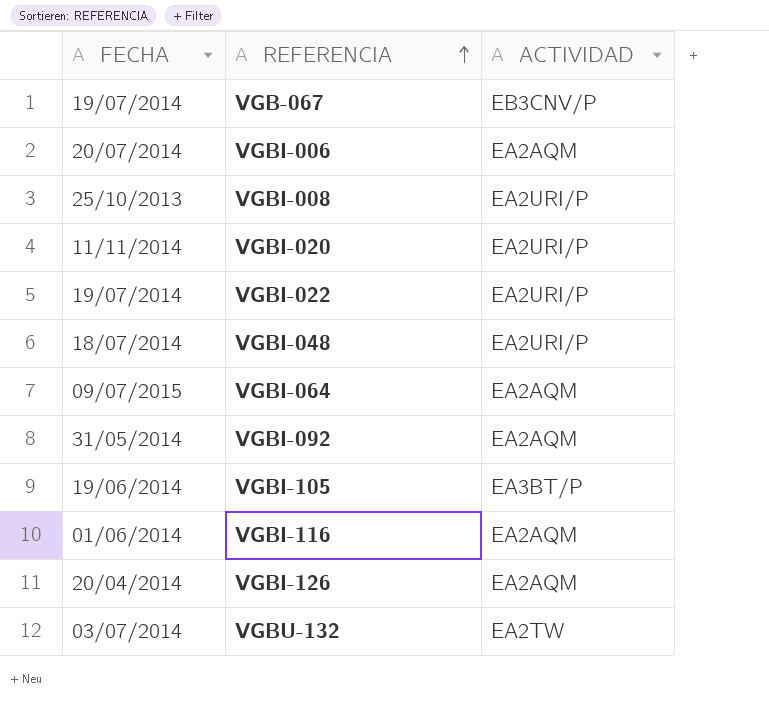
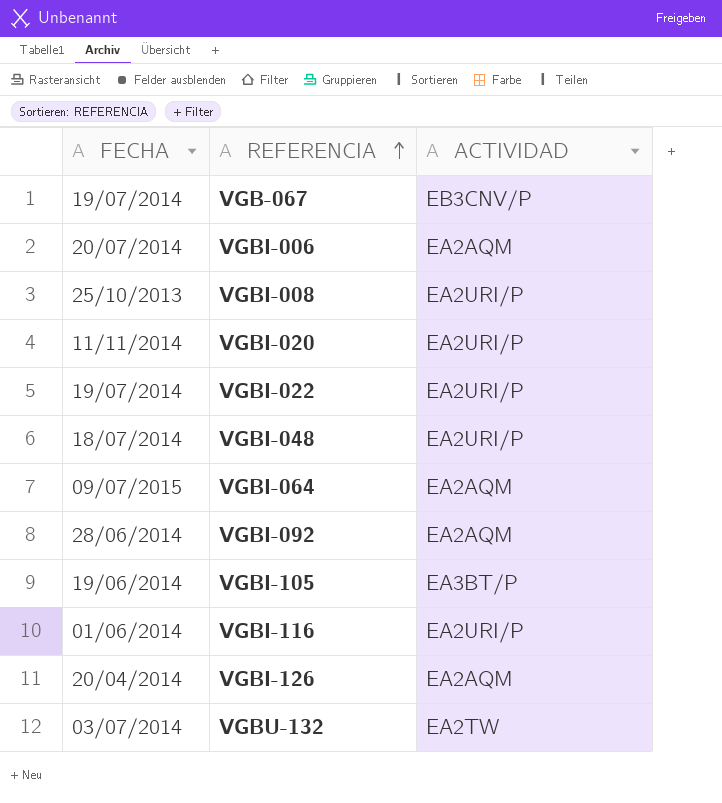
VGBI-092 | FECHA: 31/05/2014 -> 28/06/2014
VGBI-116 | ACTIVIDAD: EA2AQM -> EA2URI/P

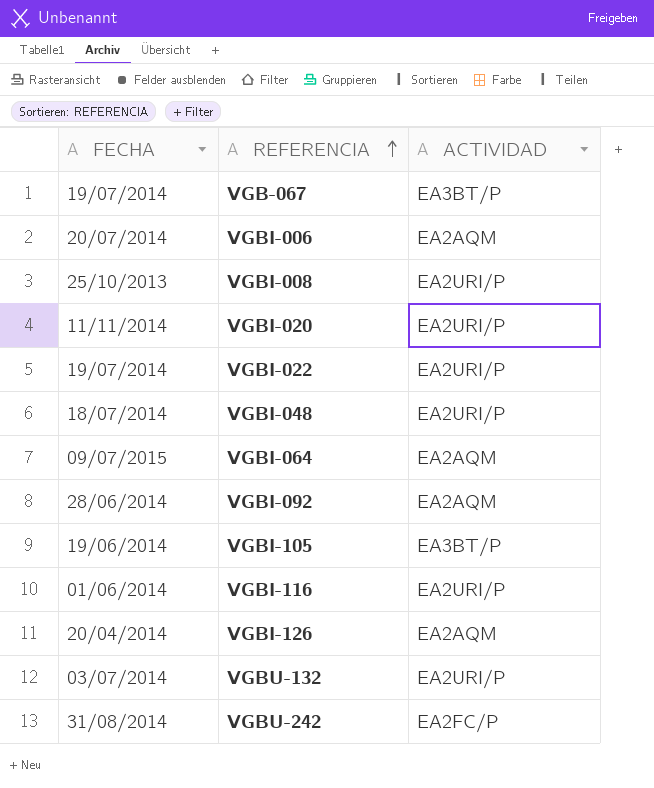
VGB-067 | ACTIVIDAD: EB3CNV/P -> EA3BT/P
VGBU-132 | ACTIVIDAD: EA2TW -> EA2URI/P
row VGBU-242: none -> 31/08/2014 | EA2FC/P

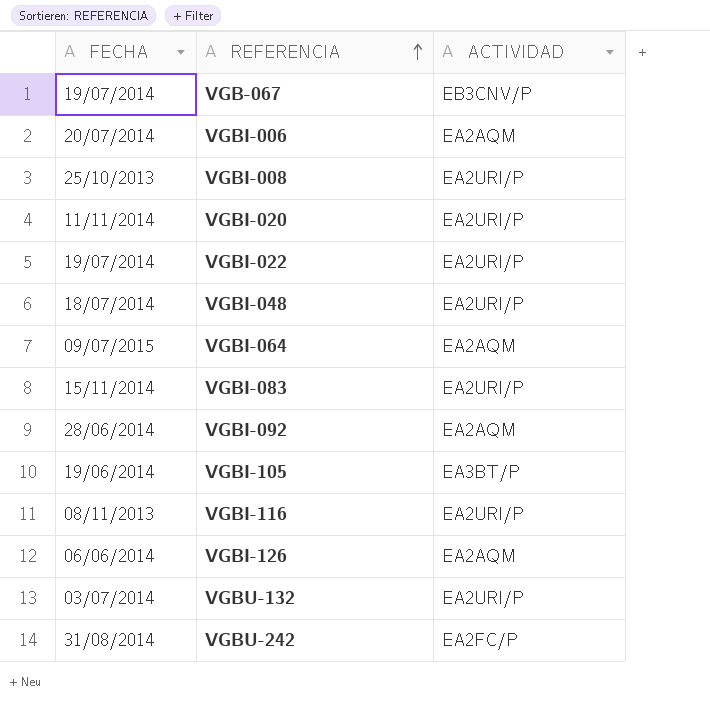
VGB-067 | ACTIVIDAD: EA3BT/P -> EB3CNV/P
row VGBI-083: none -> 15/11/2014 | EA2URI/P
VGBI-116 | FECHA: 01/06/2014 -> 08/11/2013
VGBI-126 | FECHA: 20/04/2014 -> 06/06/2014

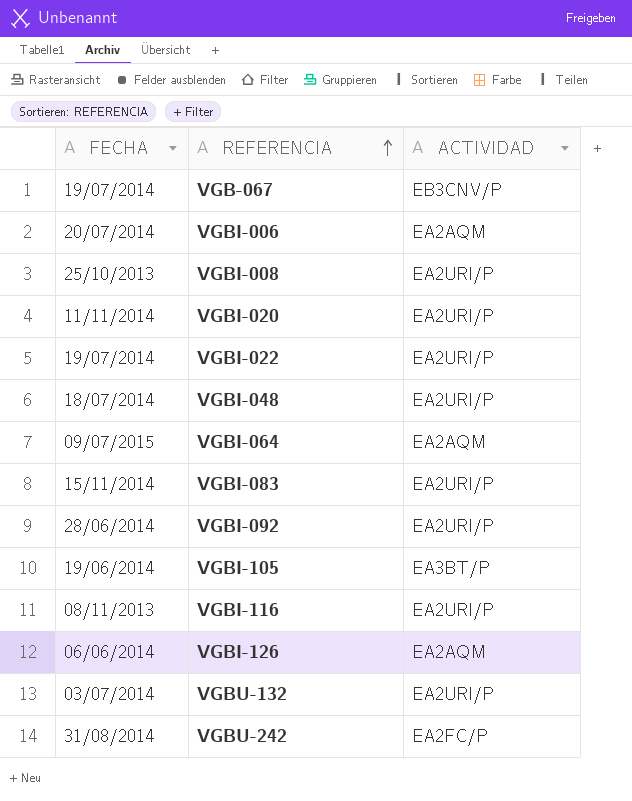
VGBI-092 | ACTIVIDAD: EA2AQM -> EA2URI/P

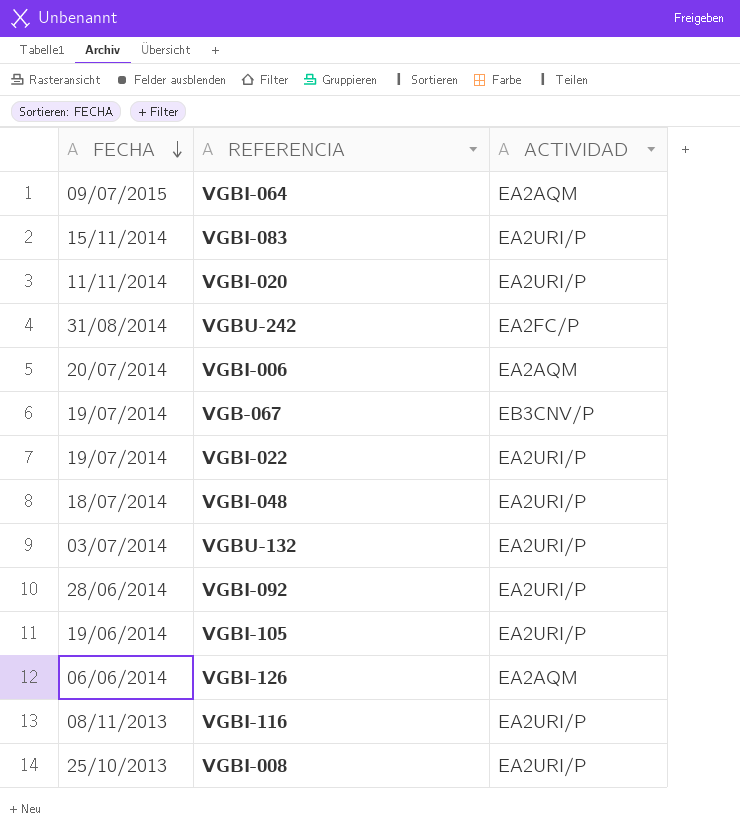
row order: REFERENCIA ascending -> FECHA descending
VGBI-105 | ACTIVIDAD: EA3BT/P -> EA2URI/P

